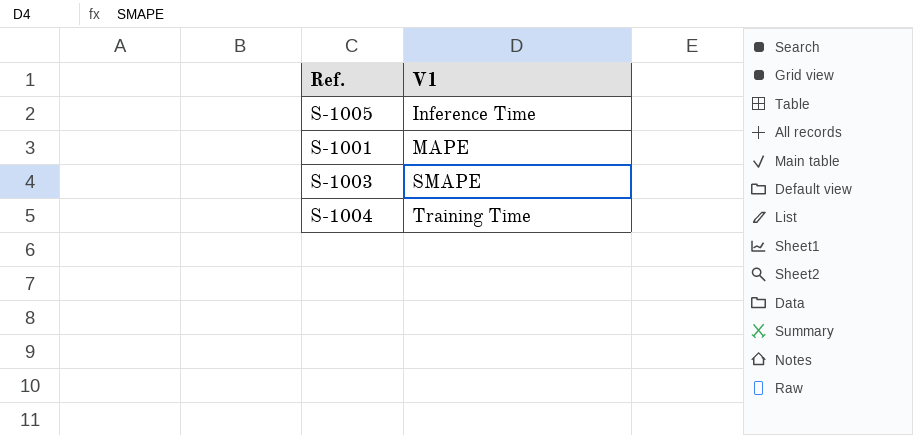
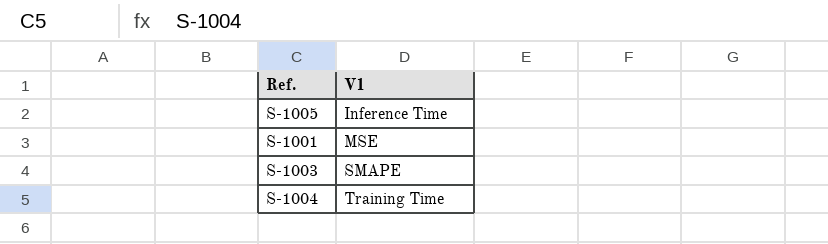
S-1001 | V1: MAPE -> MSE

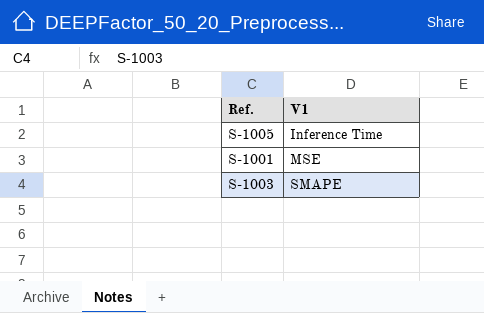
row S-1004: Training Time -> none

